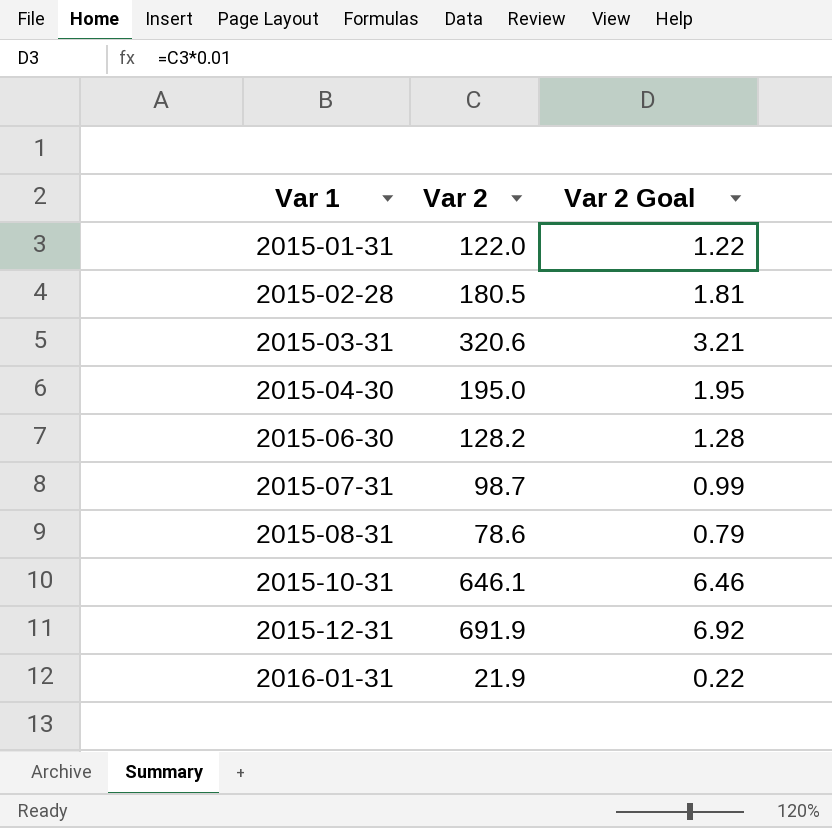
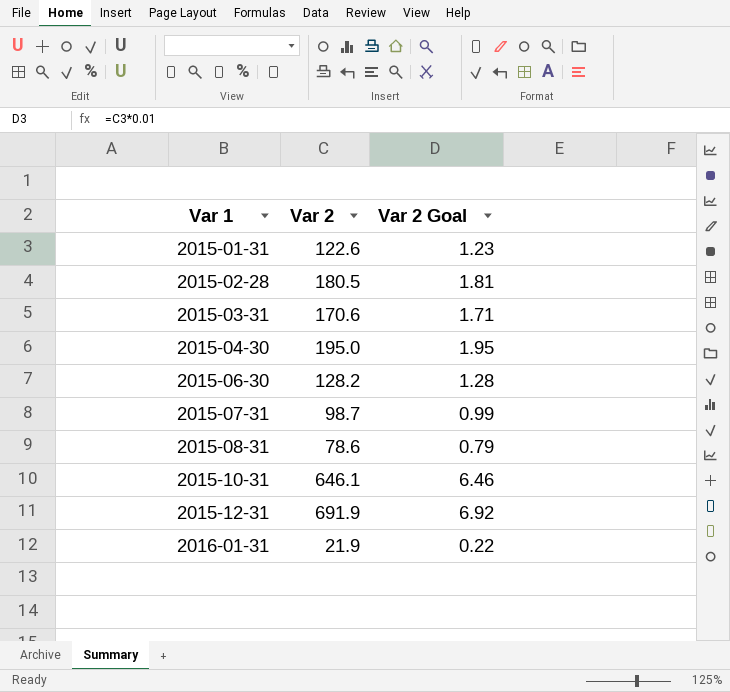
2015-01-31 | Var 2: 122.0 -> 122.6
2015-01-31 | Var 2 Goal: 1.22 -> 1.23
2015-03-31 | Var 2: 320.6 -> 170.6
2015-03-31 | Var 2 Goal: 3.21 -> 1.71

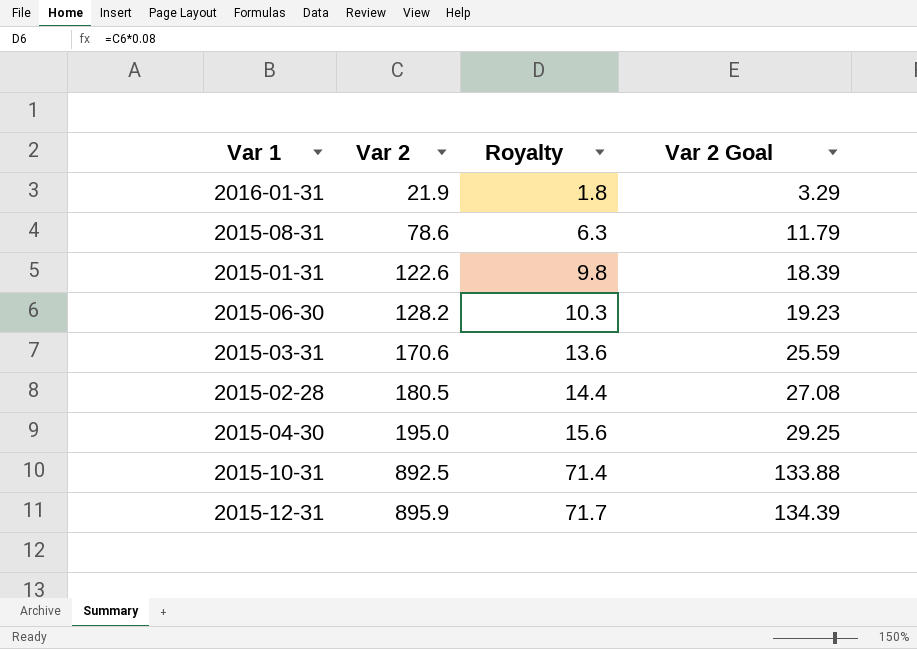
row order: Var 1 ascending -> Var 2 ascending
column Royalty | formula: none -> [Var 2] * 0.08
column Var 2 Goal | formula: [Var 2] * 0.01 -> [Var 2] * 0.15
row 2015-07-31: 98.7 | 0.99 -> none
2015-10-31 | Var 2: 646.1 -> 892.5
2015-12-31 | Var 2: 691.9 -> 895.9

